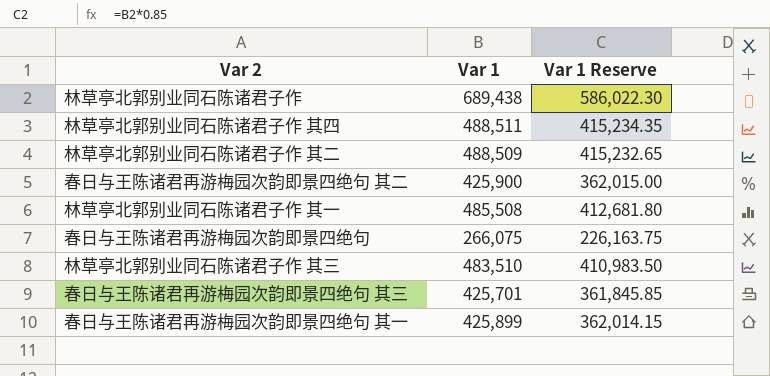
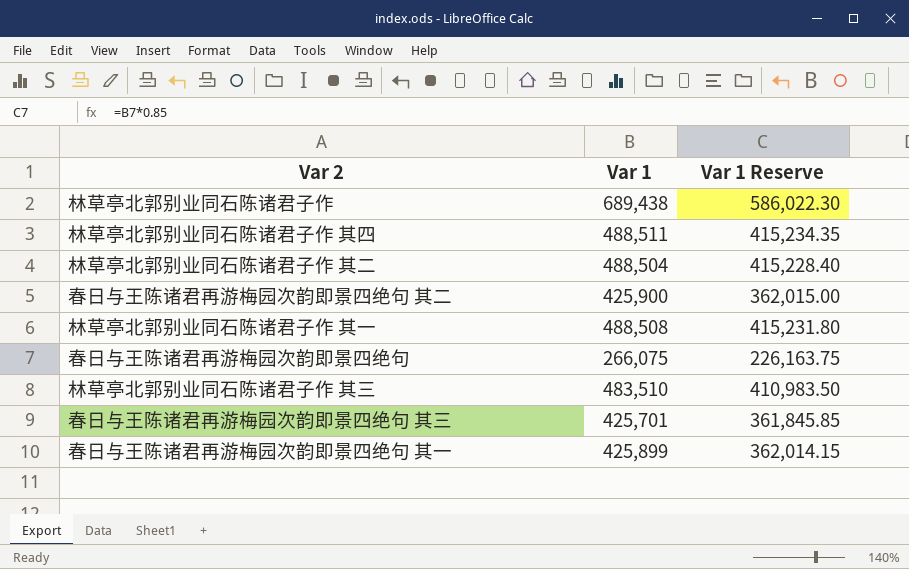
林草亭北郭别业同石陈诸君子作 其二 | Var 1: 488,509 -> 488,504
林草亭北郭别业同石陈诸君子作 其二 | Var 1 Reserve: 415,232.65 -> 415,228.40
林草亭北郭别业同石陈诸君子作 其一 | Var 1: 485,508 -> 488,508
林草亭北郭别业同石陈诸君子作 其一 | Var 1 Reserve: 412,681.80 -> 415,231.80

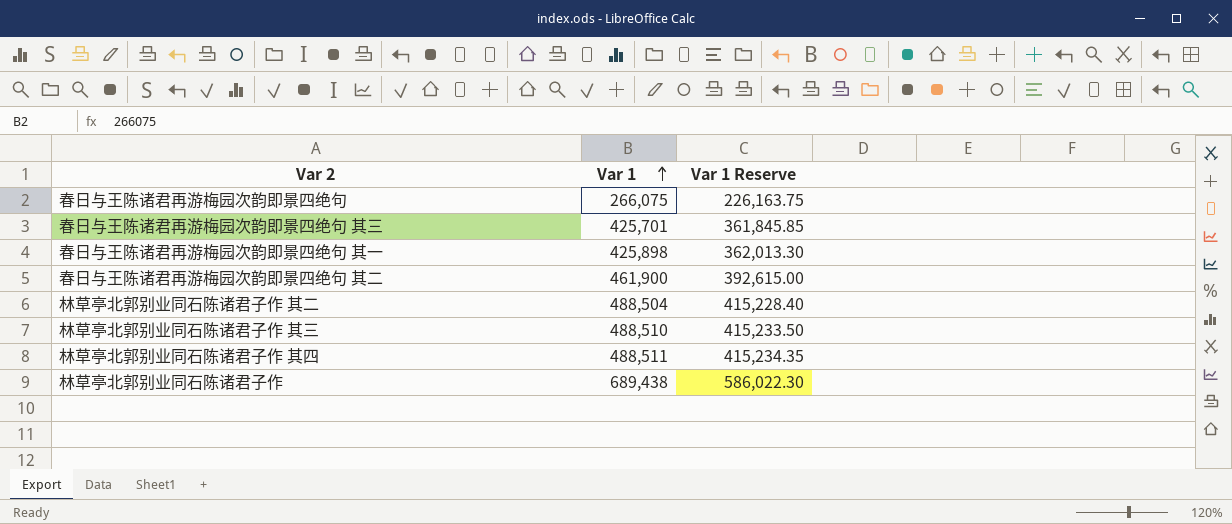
row order: none -> Var 1 ascending
row 林草亭北郭别业同石陈诸君子作 其一: 488,508 | 415,231.80 -> none
春日与王陈诸君再游梅园次韵即景四绝句 其一 | Var 1: 425,899 -> 425,898
春日与王陈诸君再游梅园次韵即景四绝句 其一 | Var 1 Reserve: 362,014.15 -> 362,013.30
春日与王陈诸君再游梅园次韵即景四绝句 其二 | Var 1: 425,900 -> 461,900
春日与王陈诸君再游梅园次韵即景四绝句 其二 | Var 1 Reserve: 362,015.00 -> 392,615.00
林草亭北郭别业同石陈诸君子作 其三 | Var 1: 483,510 -> 488,510
林草亭北郭别业同石陈诸君子作 其三 | Var 1 Reserve: 410,983.50 -> 415,233.50

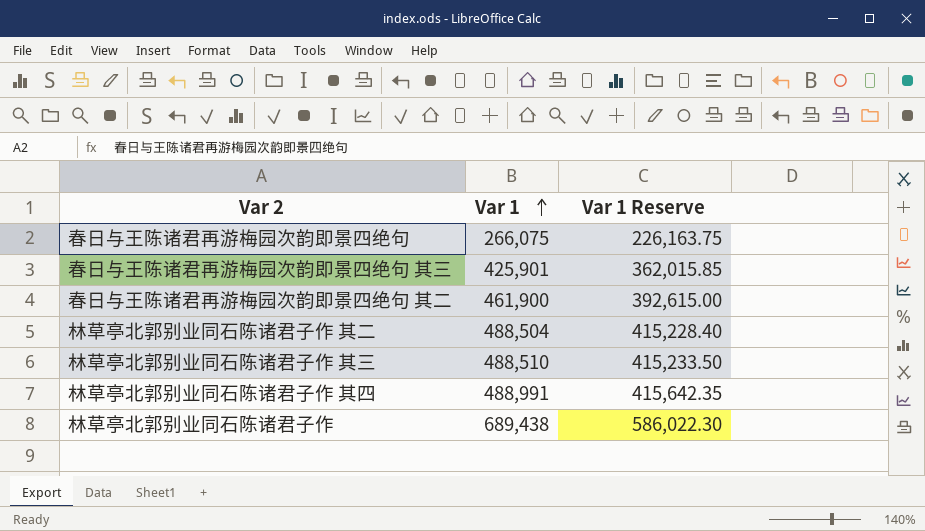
row 春日与王陈诸君再游梅园次韵即景四绝句 其一: 425,898 | 362,013.30 -> none
春日与王陈诸君再游梅园次韵即景四绝句 其三 | Var 1: 425,701 -> 425,901
春日与王陈诸君再游梅园次韵即景四绝句 其三 | Var 1 Reserve: 361,845.85 -> 362,015.85
林草亭北郭别业同石陈诸君子作 其四 | Var 1: 488,511 -> 488,991
林草亭北郭别业同石陈诸君子作 其四 | Var 1 Reserve: 415,234.35 -> 415,642.35

